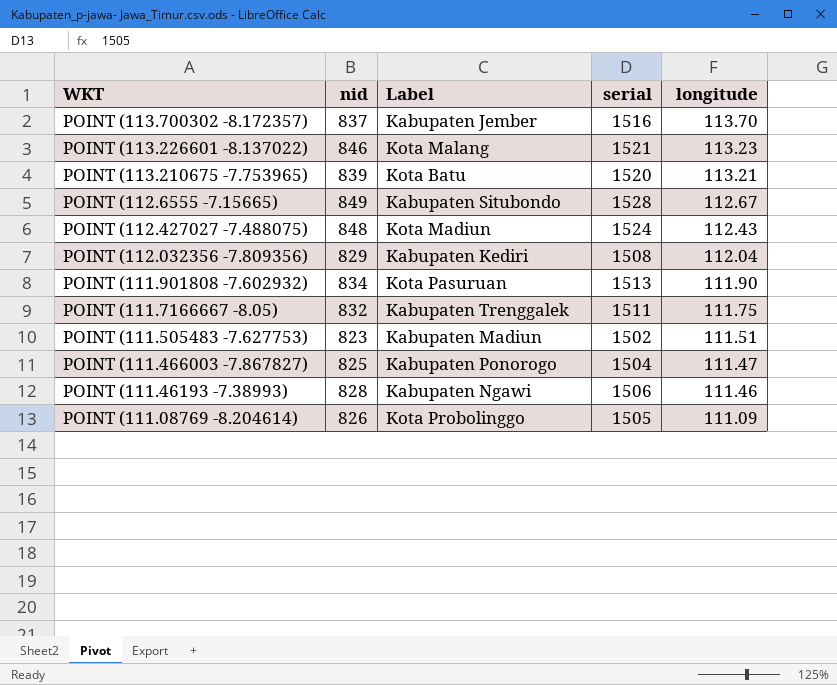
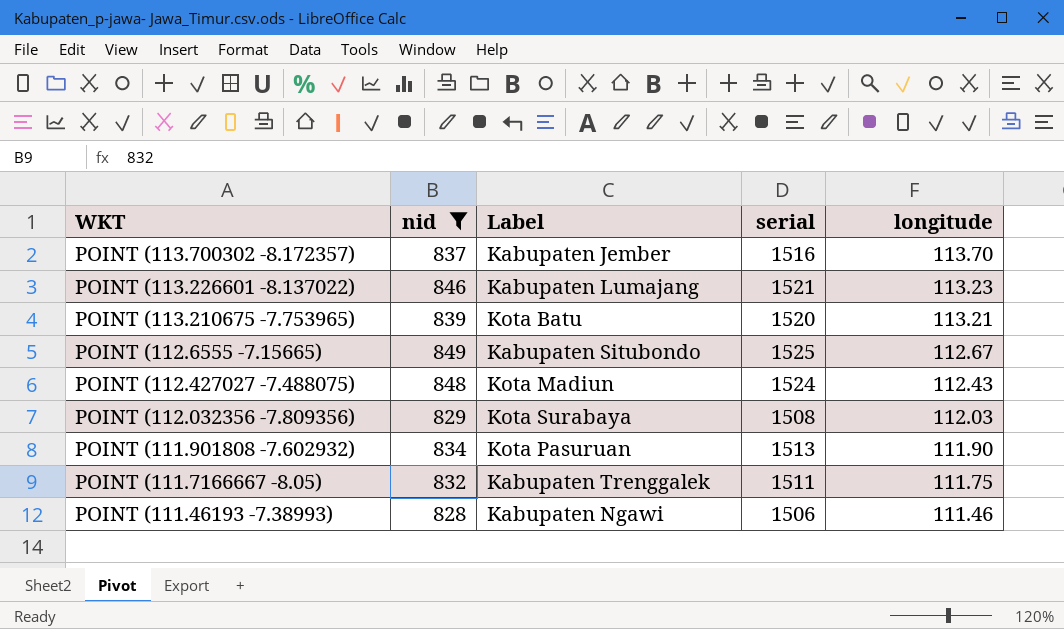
filter: none -> nid >= 828
POINT (113.226601 -8.137022) | Label: Kota Malang -> Kabupaten Lumajang
POINT (112.6555 -7.15665) | serial: 1528 -> 1525
POINT (112.032356 -7.809356) | Label: Kabupaten Kediri -> Kota Surabaya
POINT (112.032356 -7.809356) | longitude: 112.04 -> 112.03

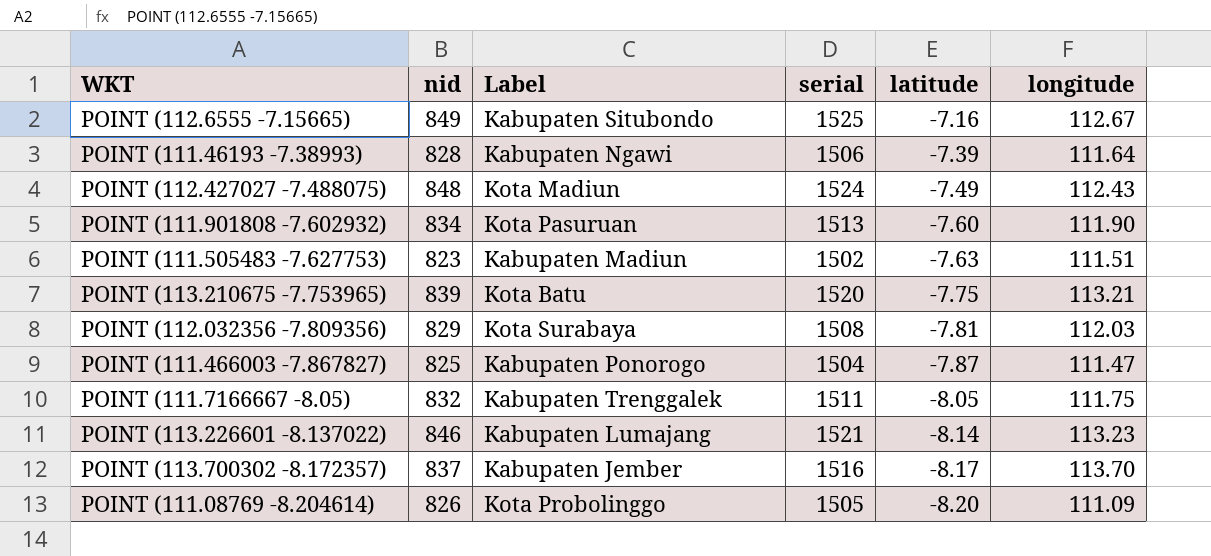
filter: nid >= 828 -> none
row order: longitude descending -> latitude descending
column latitude | position: none -> 5
POINT (111.46193 -7.38993) | longitude: 111.46 -> 111.64

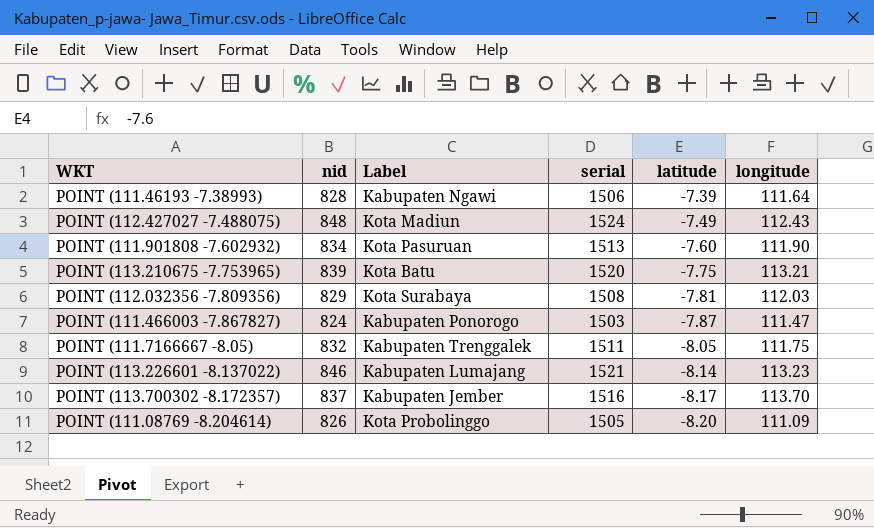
row POINT (112.6555 -7.15665): 849 | Kabupaten Situbondo | 1525 | -7.16 | 112.67 -> none
row POINT (111.505483 -7.627753): 823 | Kabupaten Madiun | 1502 | -7.63 | 111.51 -> none
POINT (111.466003 -7.867827) | nid: 825 -> 824
POINT (111.466003 -7.867827) | serial: 1504 -> 1503

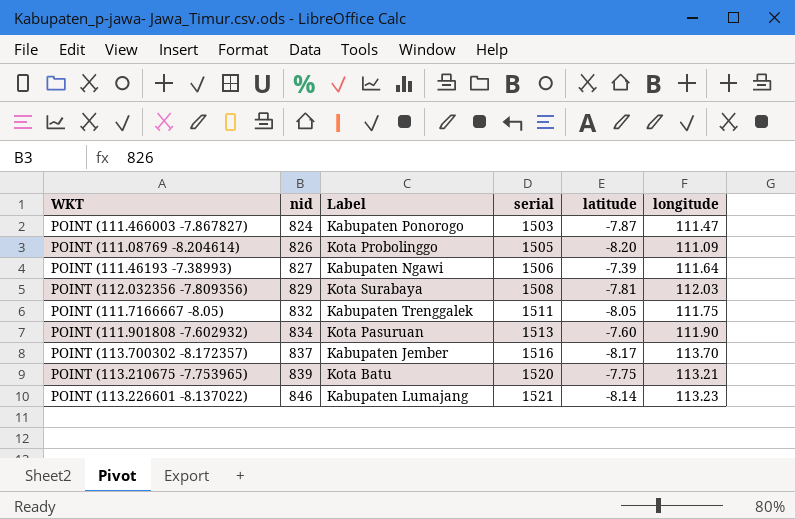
row order: latitude descending -> nid ascending
row POINT (112.427027 -7.488075): 848 | Kota Madiun | 1524 | -7.49 | 112.43 -> none
POINT (111.46193 -7.38993) | nid: 828 -> 827

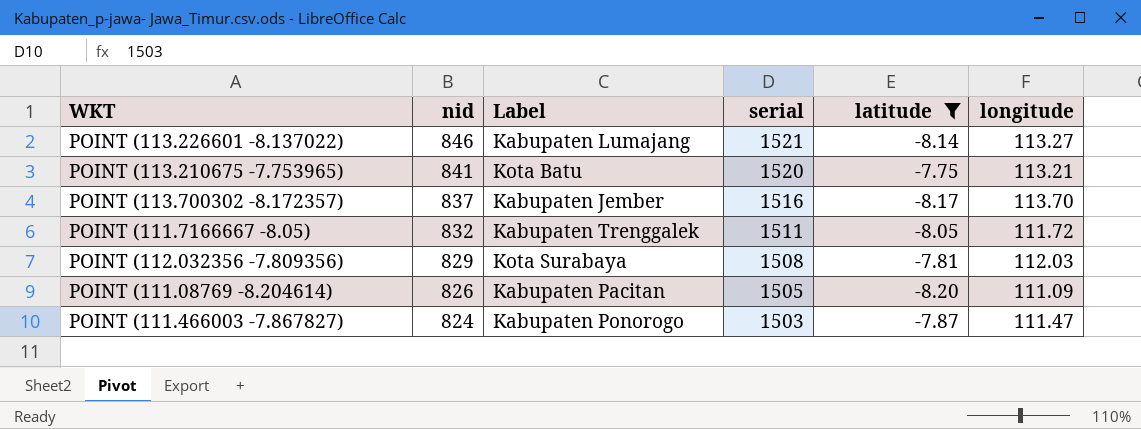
filter: none -> latitude <= -7.75
row order: nid ascending -> nid descending
POINT (113.226601 -8.137022) | longitude: 113.23 -> 113.27
POINT (113.210675 -7.753965) | nid: 839 -> 841
POINT (111.7166667 -8.05) | longitude: 111.75 -> 111.72
POINT (111.08769 -8.204614) | Label: Kota Probolinggo -> Kabupaten Pacitan

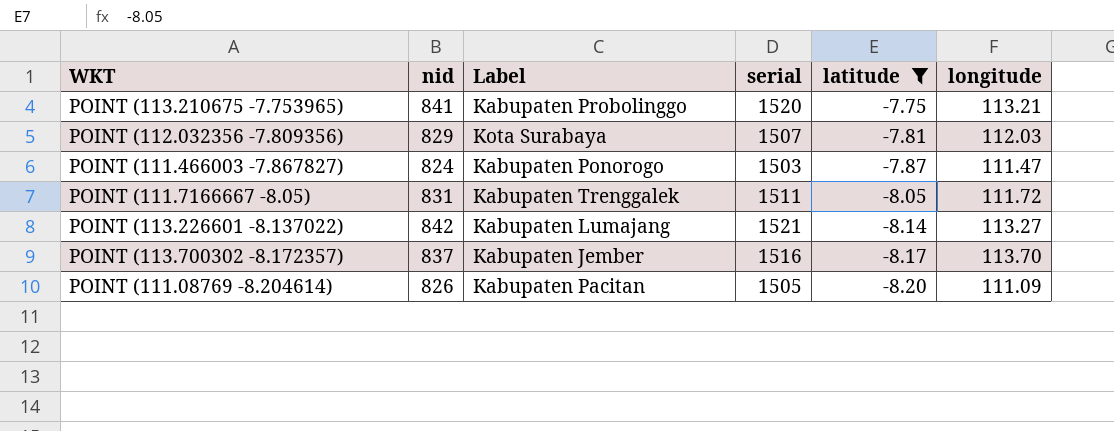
row order: nid descending -> latitude descending
POINT (113.210675 -7.753965) | Label: Kota Batu -> Kabupaten Probolinggo
POINT (112.032356 -7.809356) | serial: 1508 -> 1507
POINT (111.7166667 -8.05) | nid: 832 -> 831
POINT (113.226601 -8.137022) | nid: 846 -> 842

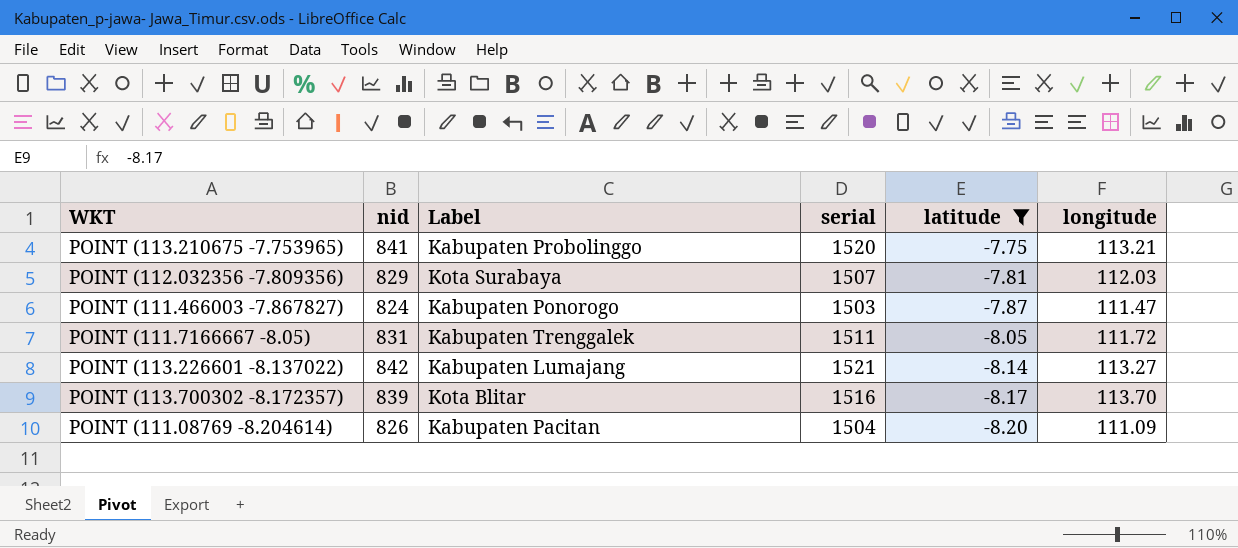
POINT (113.700302 -8.172357) | nid: 837 -> 839
POINT (113.700302 -8.172357) | Label: Kabupaten Jember -> Kota Blitar
POINT (111.08769 -8.204614) | serial: 1505 -> 1504

